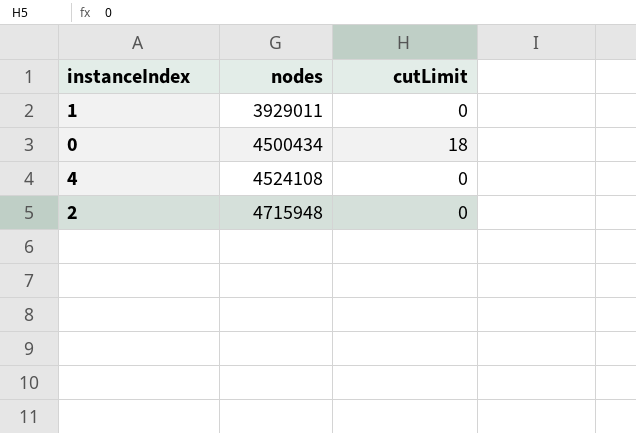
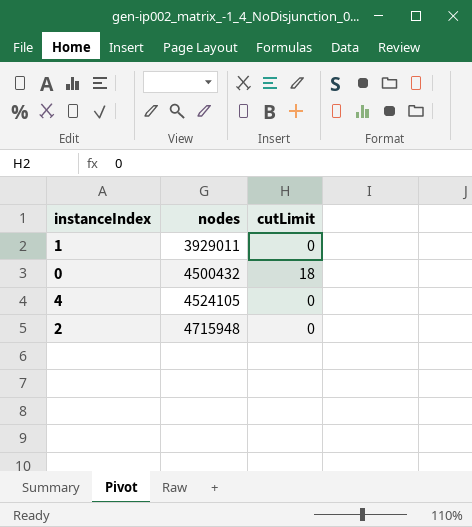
0 | nodes: 4500434 -> 4500432
4 | nodes: 4524108 -> 4524105

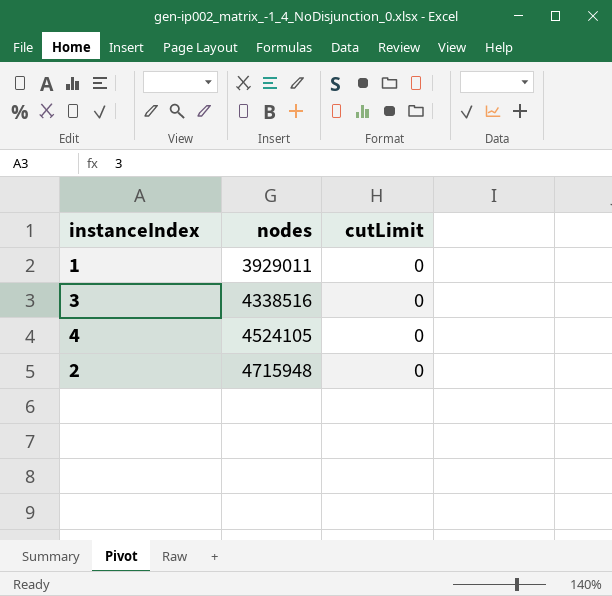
row 0: 4500432 | 18 -> none
row 3: none -> 4338516 | 0

